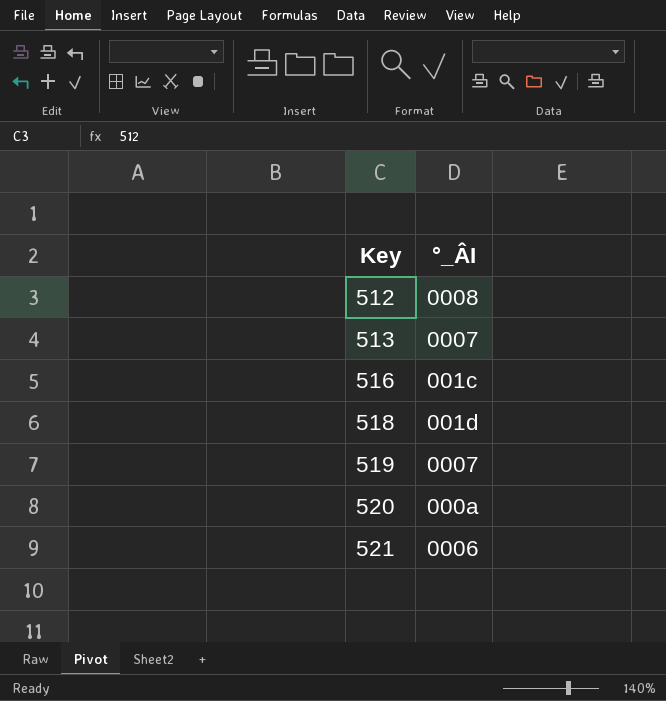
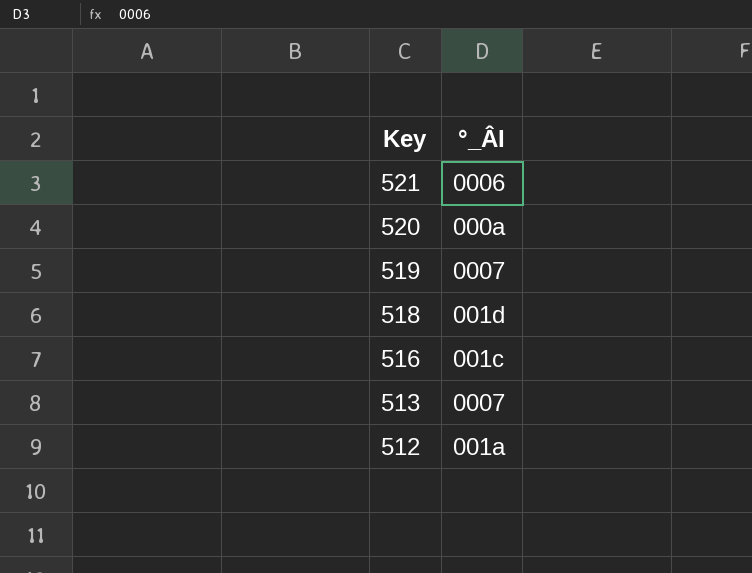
row order: Key ascending -> Key descending
512 | °_ÂI: 0008 -> 001a

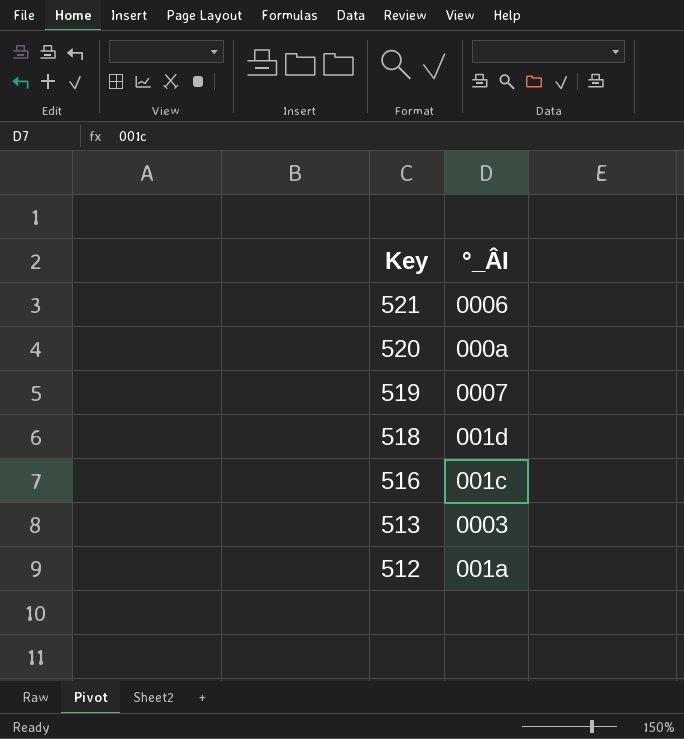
513 | °_ÂI: 0007 -> 0003

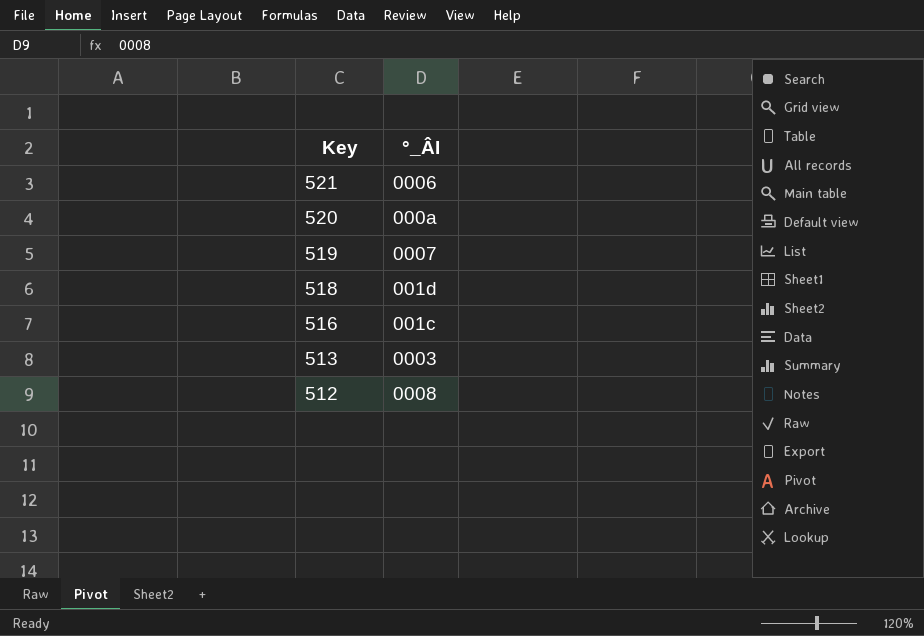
512 | °_ÂI: 001a -> 0008

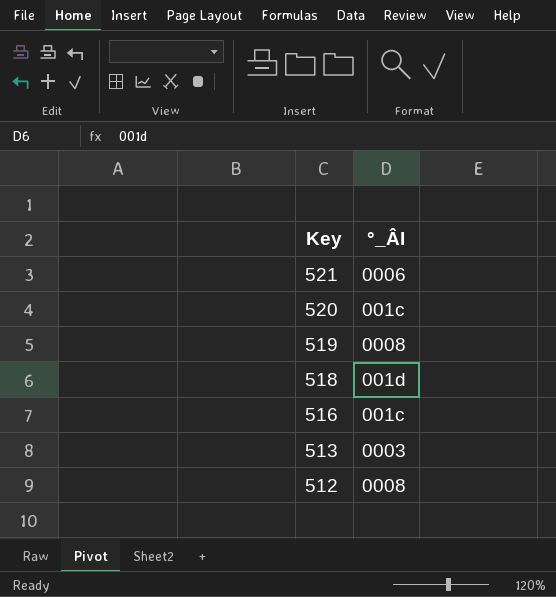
520 | °_ÂI: 000a -> 001c
519 | °_ÂI: 0007 -> 0008

